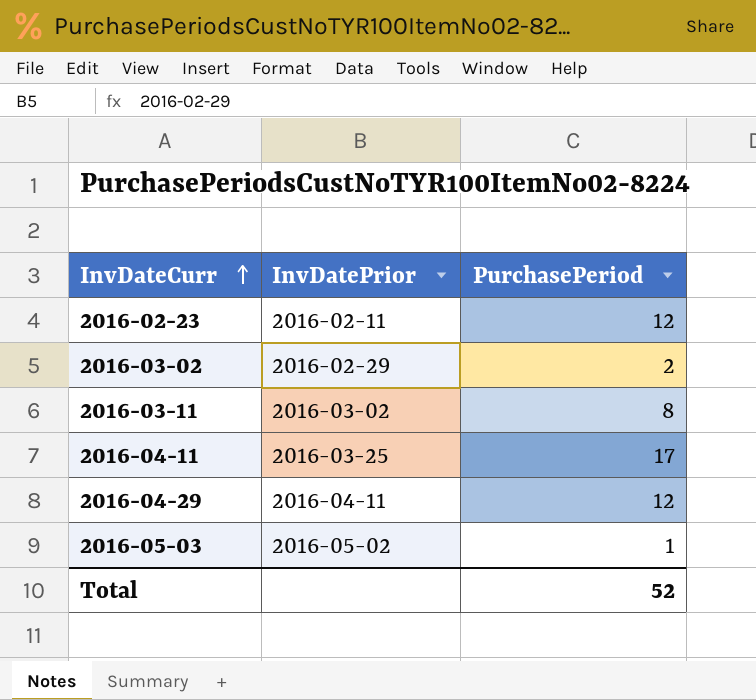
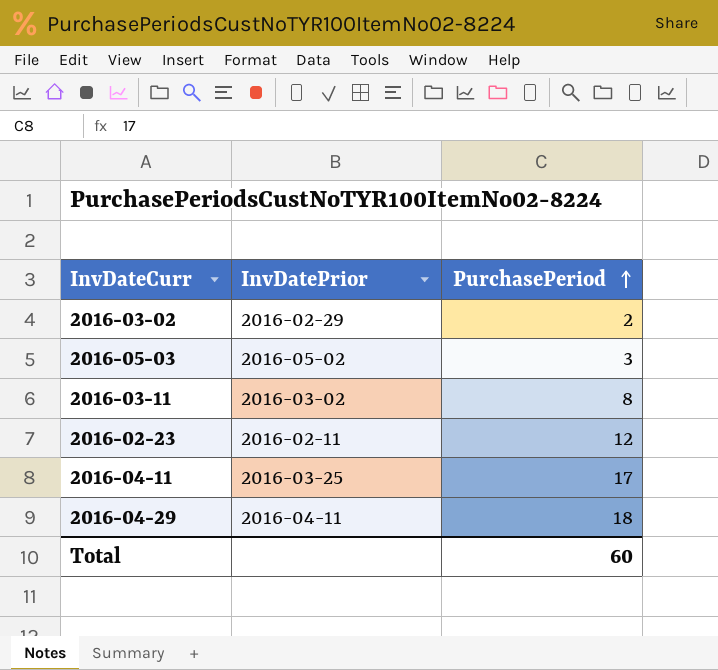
row order: InvDateCurr ascending -> PurchasePeriod ascending
2016-05-03 | PurchasePeriod: 1 -> 3
2016-04-29 | PurchasePeriod: 12 -> 18
Total | PurchasePeriod: 52 -> 60

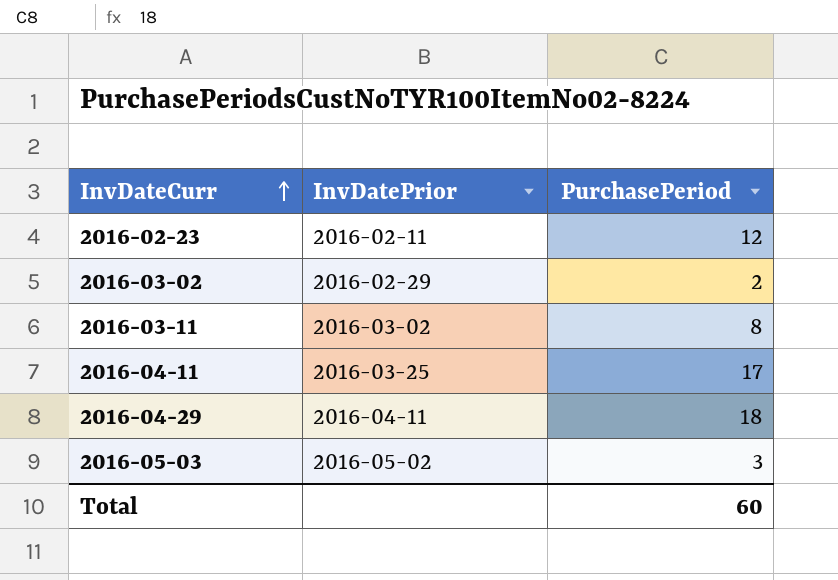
row order: PurchasePeriod ascending -> InvDateCurr ascending

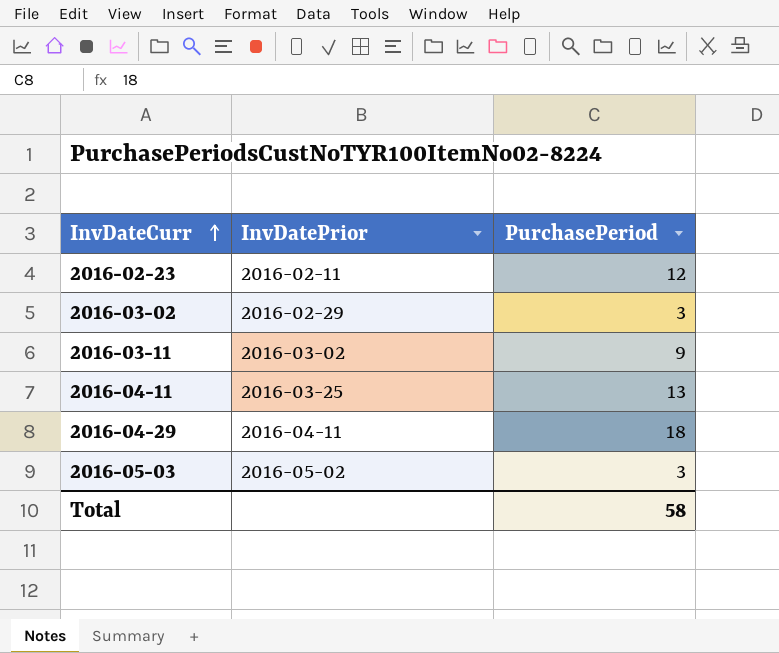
2016-03-02 | PurchasePeriod: 2 -> 3
2016-03-11 | PurchasePeriod: 8 -> 9
2016-04-11 | PurchasePeriod: 17 -> 13
Total | PurchasePeriod: 60 -> 58

